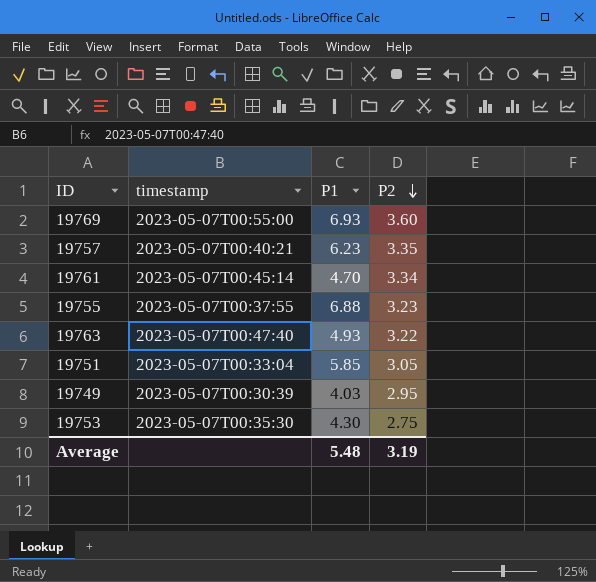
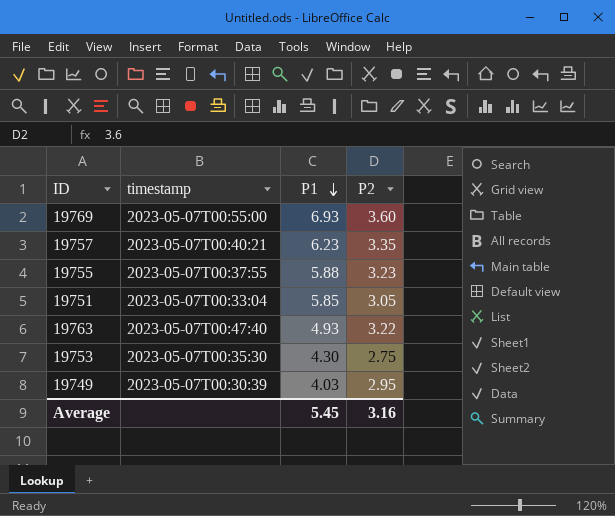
row order: P2 descending -> P1 descending
row 19761: 2023-05-07T00:45:14 | 4.70 | 3.34 -> none
19755 | P1: 6.88 -> 5.88
Average | P1: 5.48 -> 5.45
Average | P2: 3.19 -> 3.16

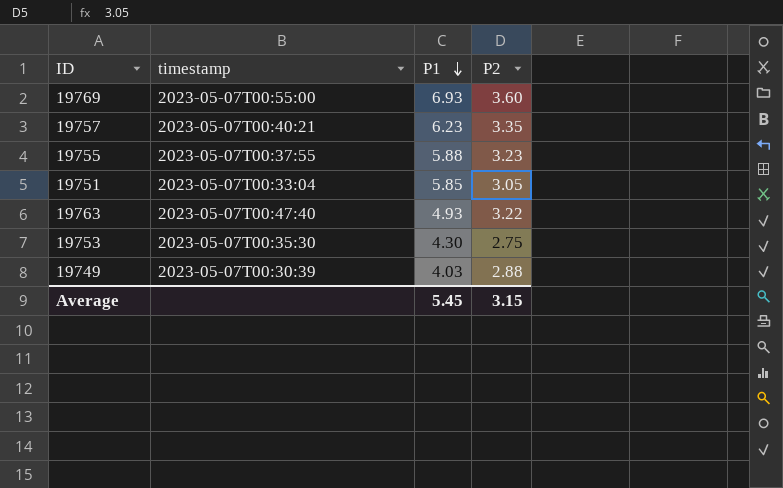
19749 | P2: 2.95 -> 2.88
Average | P2: 3.16 -> 3.15

